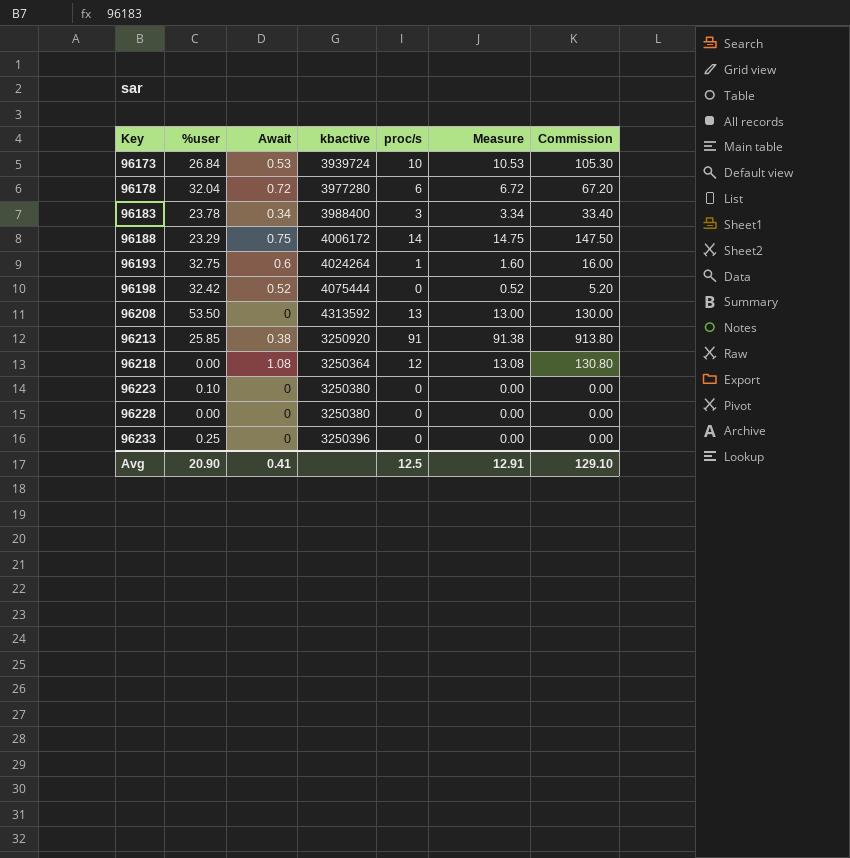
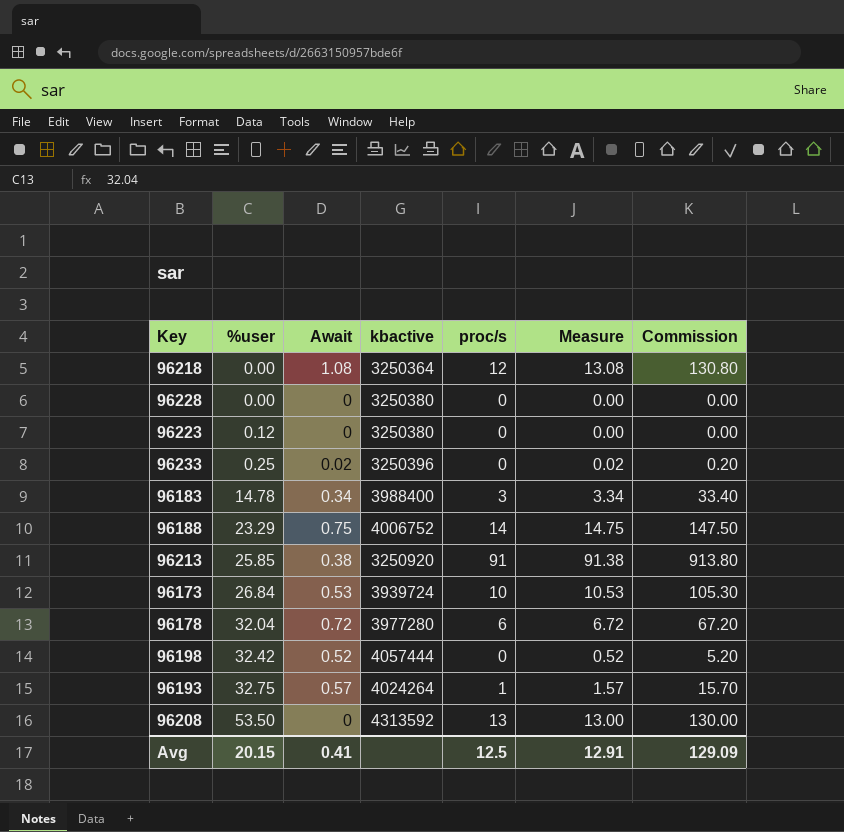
row order: Key ascending -> %user ascending
96223 | %user: 0.10 -> 0.12
96233 | Await: 0 -> 0.02
96233 | Measure: 0.00 -> 0.02
96233 | Commission: 0.00 -> 0.20
96183 | %user: 23.78 -> 14.78
96188 | kbactive: 4006172 -> 4006752
96198 | kbactive: 4075444 -> 4057444
96193 | Await: 0.6 -> 0.57
96193 | Measure: 1.60 -> 1.57
96193 | Commission: 16.00 -> 15.70
Avg | %user: 20.90 -> 20.15
Avg | Commission: 129.10 -> 129.09

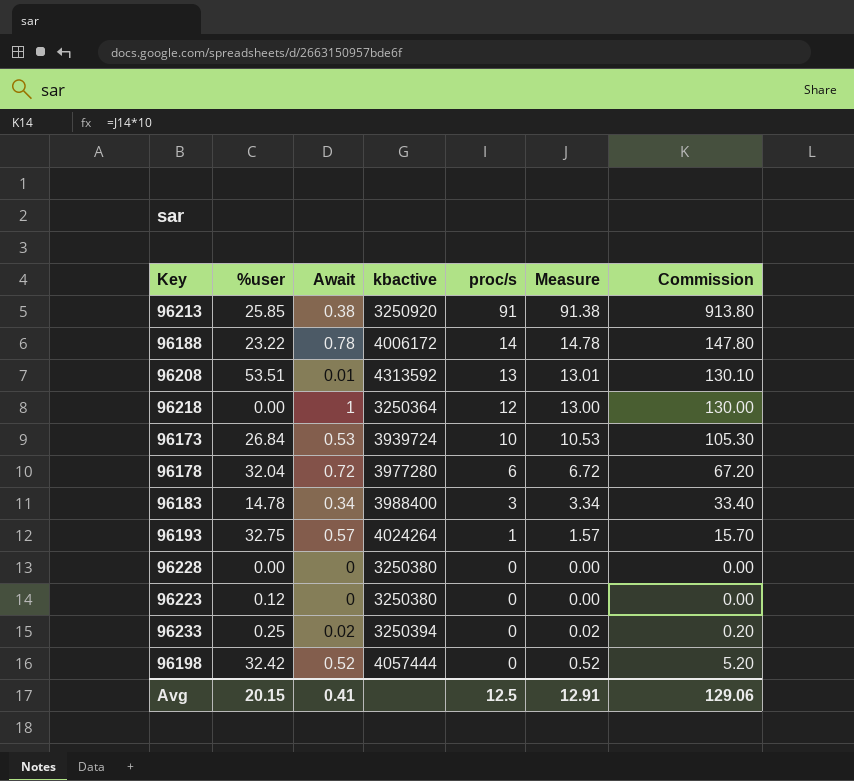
row order: %user ascending -> proc/s descending
96188 | %user: 23.29 -> 23.22
96188 | Await: 0.75 -> 0.78
96188 | kbactive: 4006752 -> 4006172
96188 | Measure: 14.75 -> 14.78
96188 | Commission: 147.50 -> 147.80
96208 | %user: 53.50 -> 53.51
96208 | Await: 0 -> 0.01
96208 | Measure: 13.00 -> 13.01
96208 | Commission: 130.00 -> 130.10
96218 | Await: 1.08 -> 1
96218 | Measure: 13.08 -> 13.00
96218 | Commission: 130.80 -> 130.00
96233 | kbactive: 3250396 -> 3250394
Avg | Commission: 129.09 -> 129.06

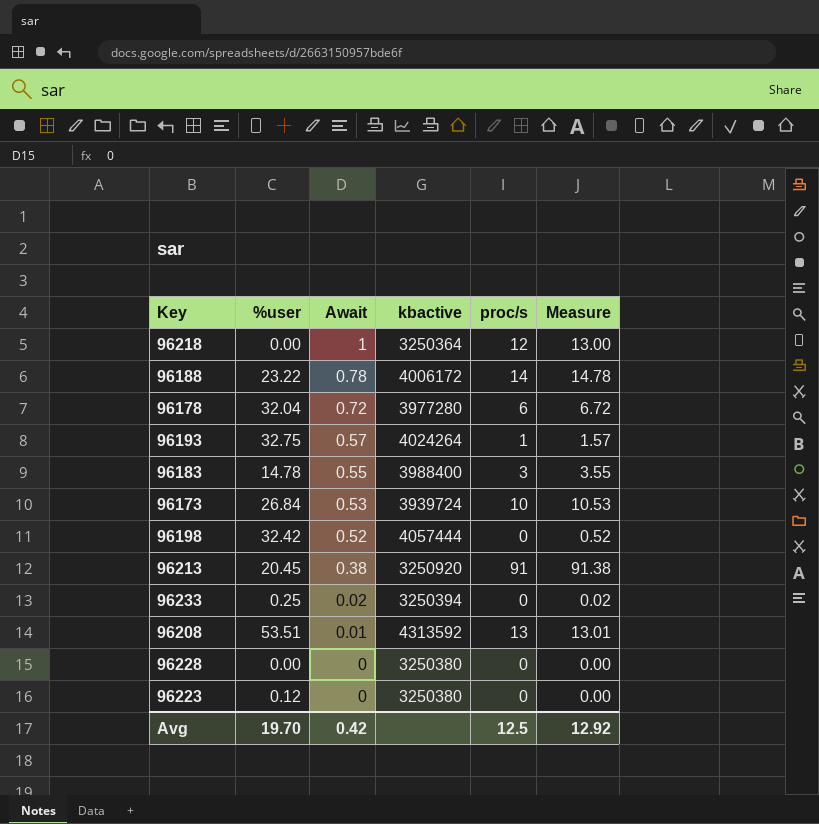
row order: proc/s descending -> Await descending
column Commission | formula: [Measure] * 10 -> none
96183 | Await: 0.34 -> 0.55
96183 | Measure: 3.34 -> 3.55
96213 | %user: 25.85 -> 20.45
Avg | %user: 20.15 -> 19.70
Avg | Await: 0.41 -> 0.42
Avg | Measure: 12.91 -> 12.92

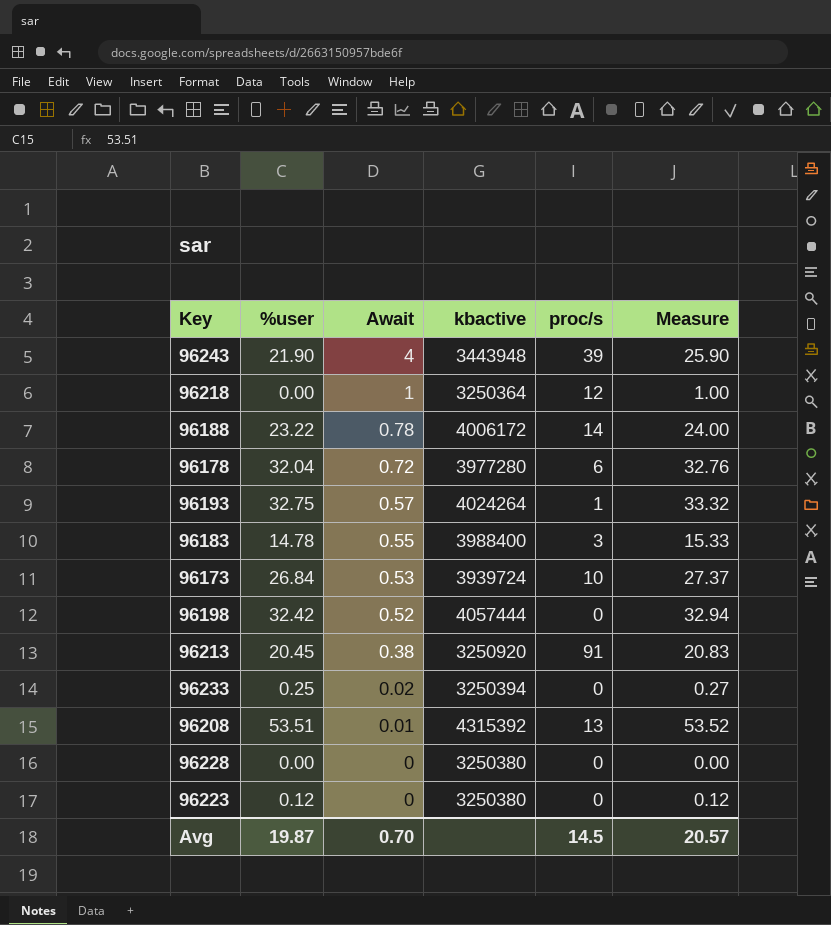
column Measure | formula: [Await] + [proc/s] -> [%user] + [Await]
row 96243: none -> 21.90 | 4 | 3443948 | 39 | 25.90
96208 | kbactive: 4313592 -> 4315392
Avg | %user: 19.70 -> 19.87
Avg | Await: 0.42 -> 0.70
Avg | proc/s: 12.5 -> 14.5
Avg | Measure: 12.92 -> 20.57

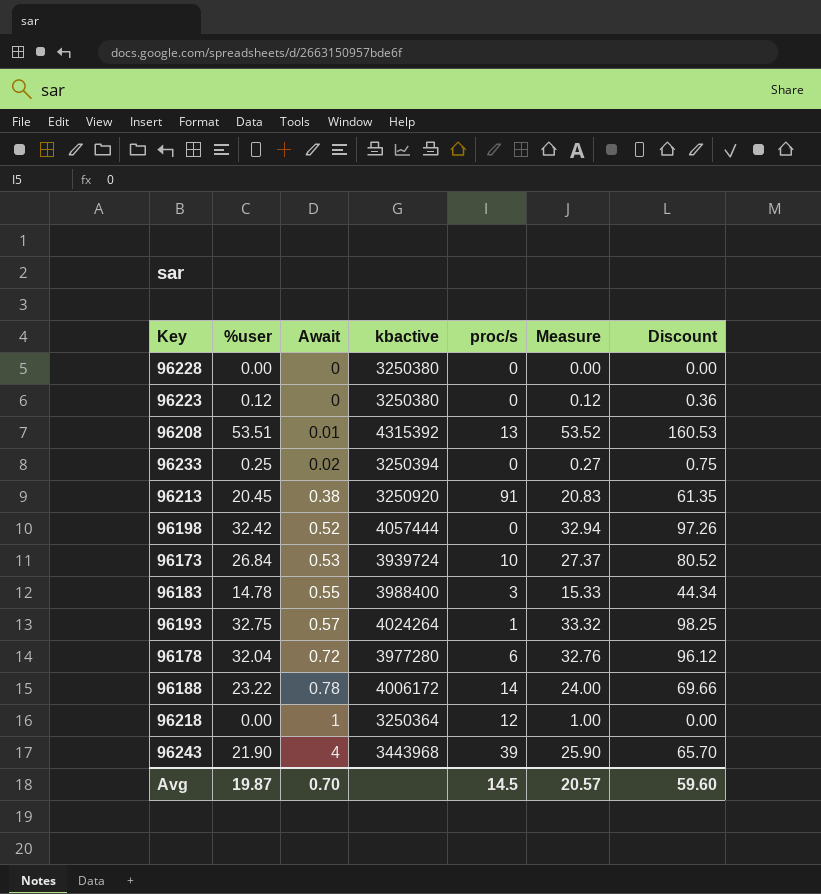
row order: Await descending -> Await ascending
column Discount | formula: none -> [%user] * 3
96243 | kbactive: 3443948 -> 3443968

